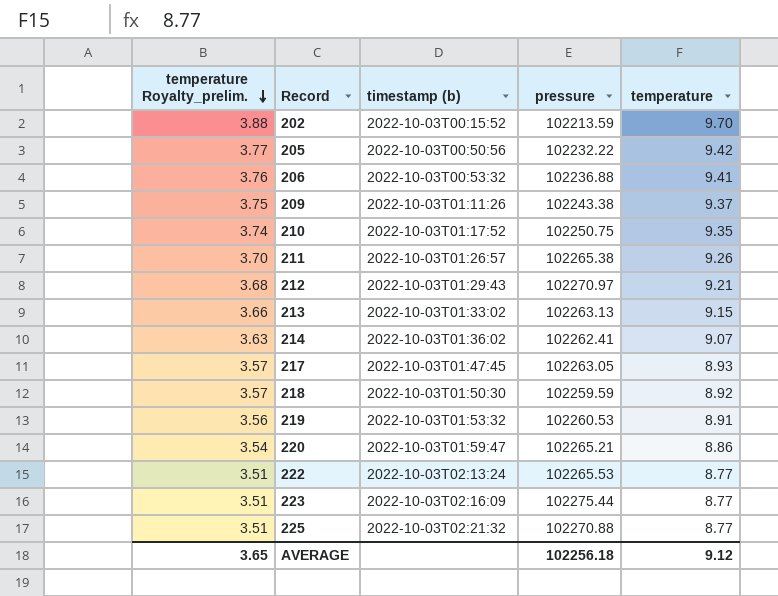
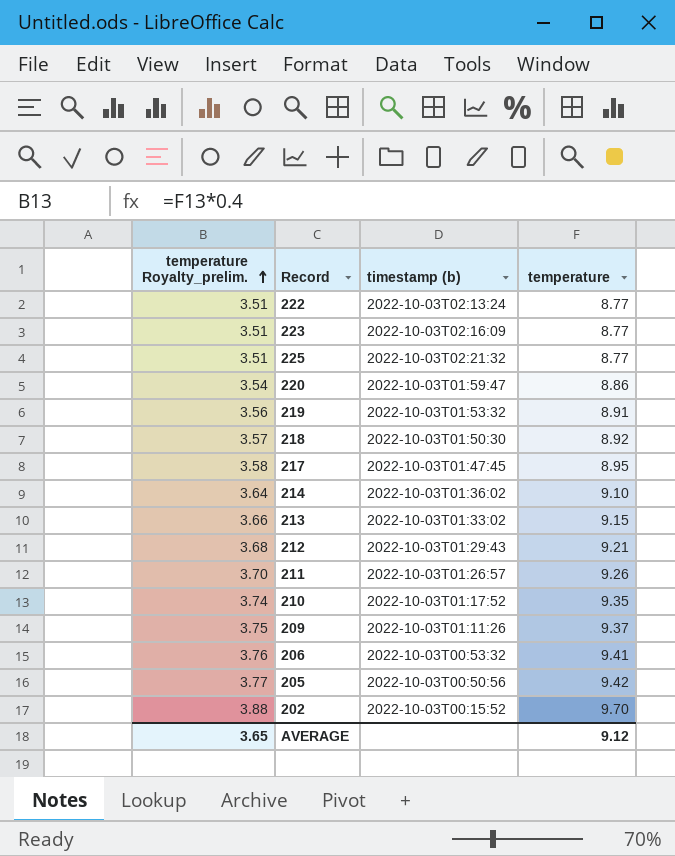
row order: temperature Royalty_prelim. descending -> temperature Royalty_prelim. ascending
column pressure | position: 4 -> none
217 | temperature Royalty_prelim.: 3.57 -> 3.58
217 | temperature: 8.93 -> 8.95
214 | temperature Royalty_prelim.: 3.63 -> 3.64
214 | temperature: 9.07 -> 9.10

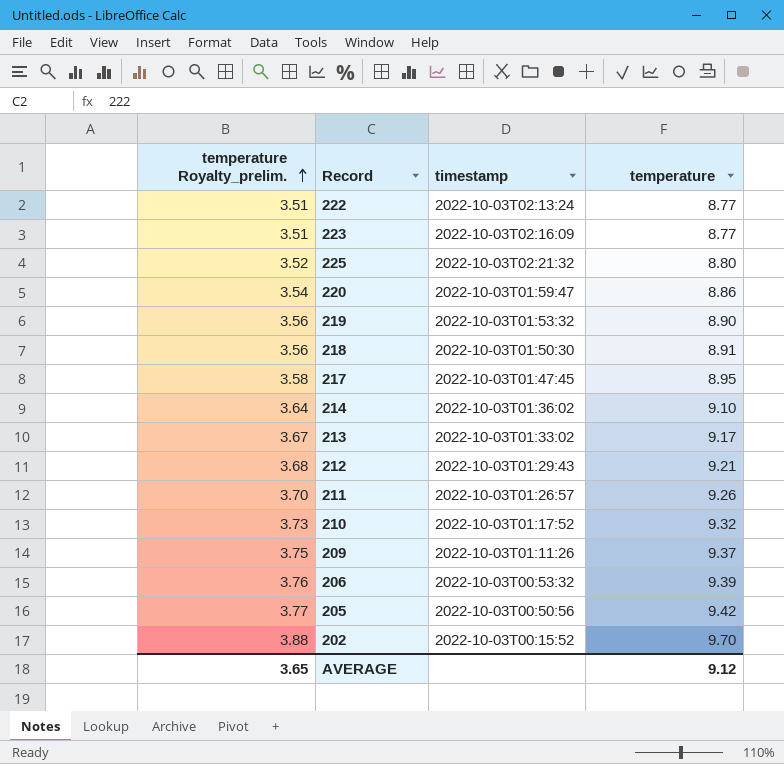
column name: timestamp (b) -> timestamp
225 | temperature Royalty_prelim.: 3.51 -> 3.52
225 | temperature: 8.77 -> 8.80
219 | temperature: 8.91 -> 8.90
218 | temperature Royalty_prelim.: 3.57 -> 3.56
218 | temperature: 8.92 -> 8.91
213 | temperature Royalty_prelim.: 3.66 -> 3.67
213 | temperature: 9.15 -> 9.17
210 | temperature Royalty_prelim.: 3.74 -> 3.73
210 | temperature: 9.35 -> 9.32
206 | temperature: 9.41 -> 9.39

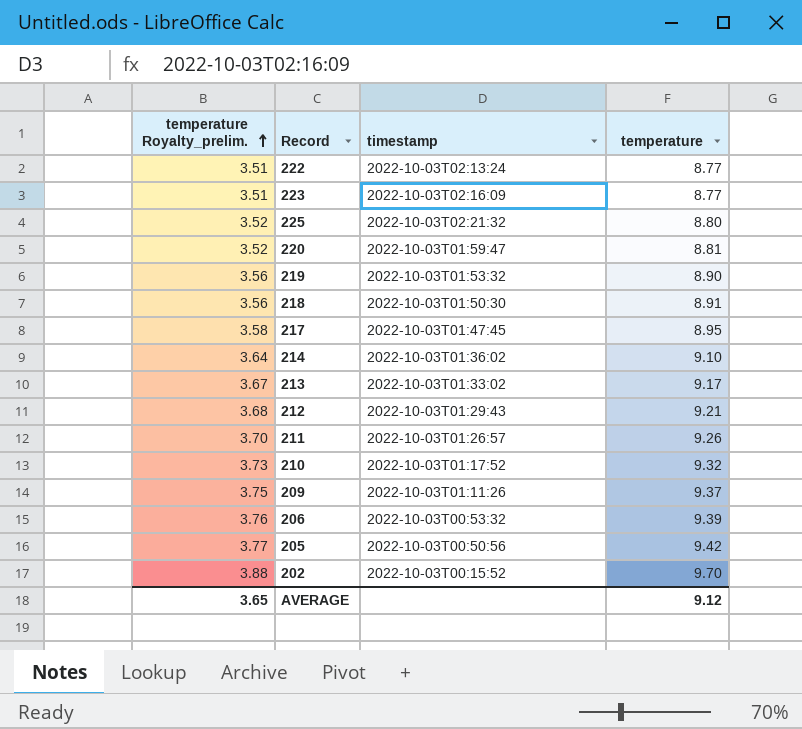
220 | temperature Royalty_prelim.: 3.54 -> 3.52
220 | temperature: 8.86 -> 8.81

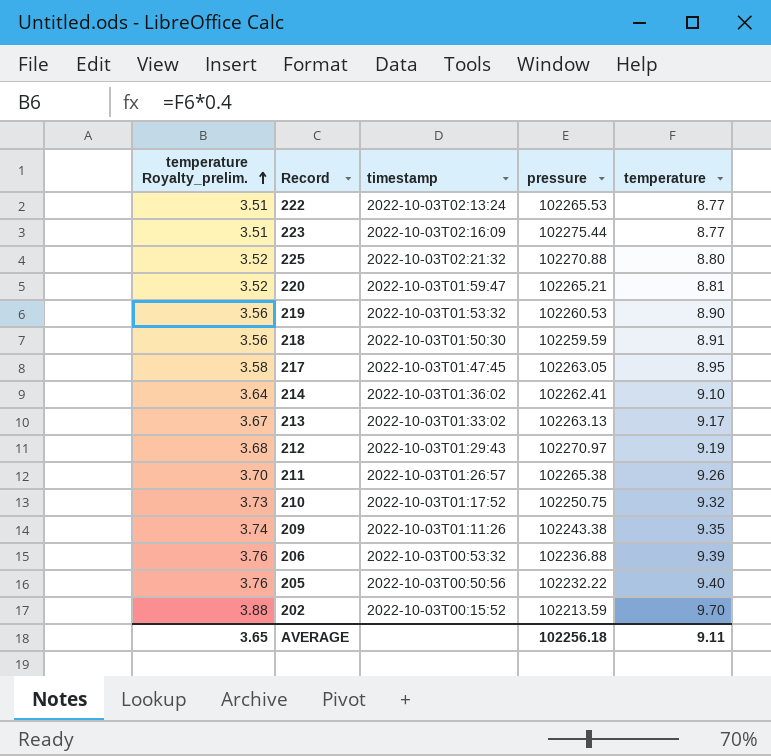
column pressure | position: none -> 4
212 | temperature: 9.21 -> 9.19
209 | temperature Royalty_prelim.: 3.75 -> 3.74
209 | temperature: 9.37 -> 9.35
205 | temperature Royalty_prelim.: 3.77 -> 3.76
205 | temperature: 9.42 -> 9.40
AVERAGE | temperature: 9.12 -> 9.11

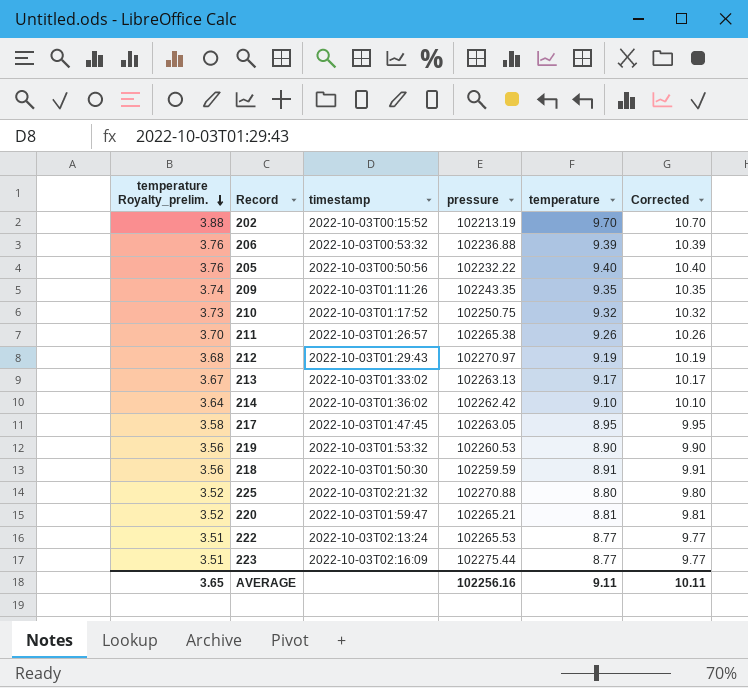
row order: temperature Royalty_prelim. ascending -> temperature Royalty_prelim. descending
column Corrected | formula: none -> [temperature] + 1
202 | pressure: 102213.59 -> 102213.19
209 | pressure: 102243.38 -> 102243.35
214 | pressure: 102262.41 -> 102262.42
AVERAGE | pressure: 102256.18 -> 102256.16

